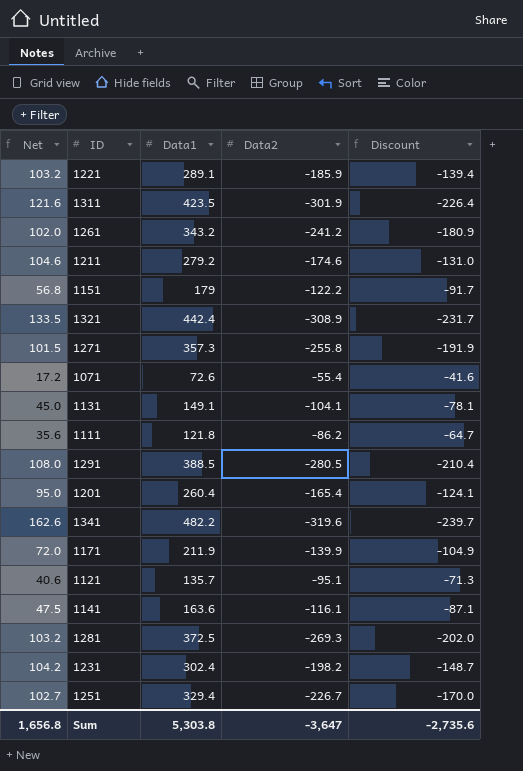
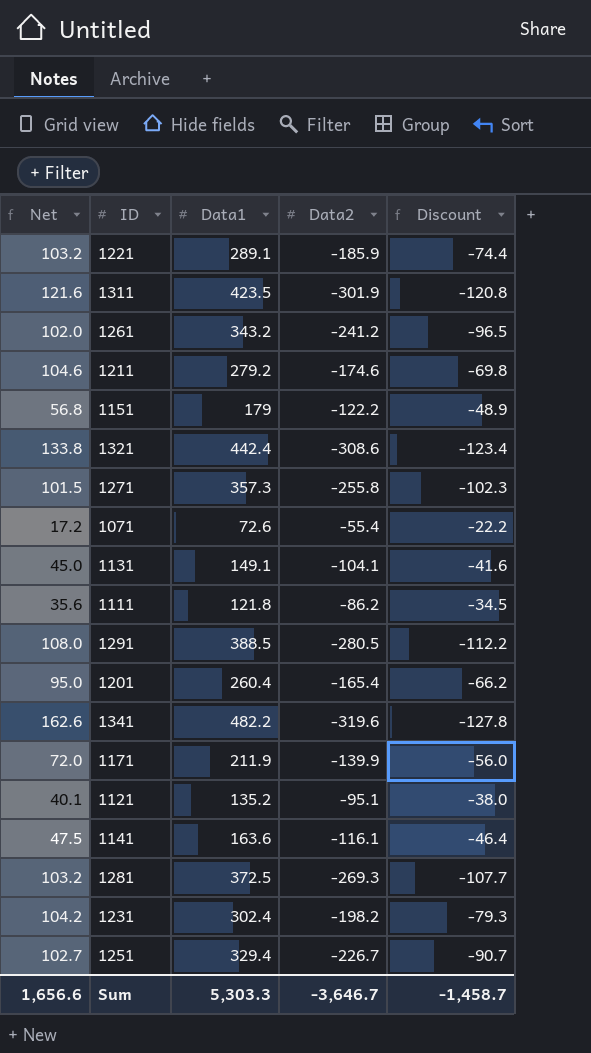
column Discount | formula: [Data2] * 0.75 -> [Data2] * 0.4
1321 | Net: 133.5 -> 133.8
1321 | Data2: -308.9 -> -308.6
1121 | Net: 40.6 -> 40.1
1121 | Data1: 135.7 -> 135.2
Sum | Net: 1,656.8 -> 1,656.6
Sum | Data1: 5,303.8 -> 5,303.3
Sum | Data2: -3,647 -> -3,646.7
Sum | Discount: -2,735.6 -> -1,458.7

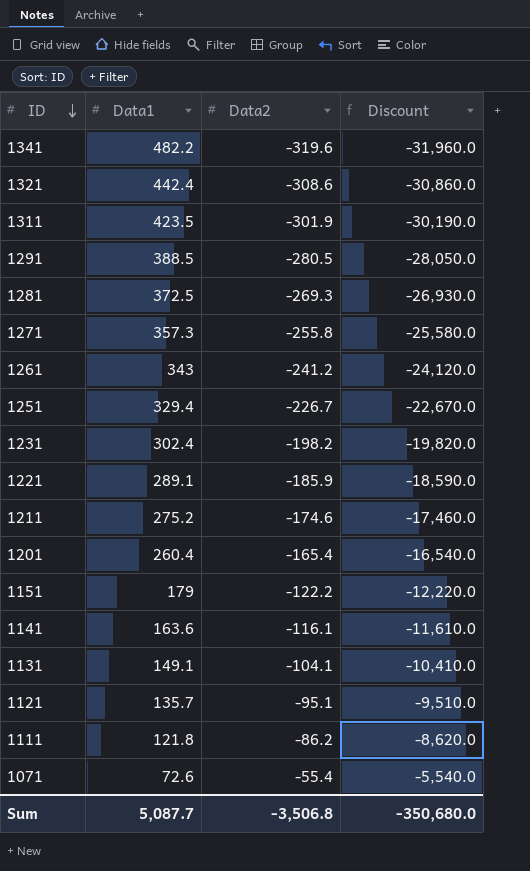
row order: none -> ID descending
column Net | formula: [Data1] + [Data2] -> none
column Discount | formula: [Data2] * 0.4 -> [Data2] * 100
row 1171: 72.0 | 211.9 | -139.9 | -56.0 -> none
1261 | Data1: 343.2 -> 343
1211 | Data1: 279.2 -> 275.2
1121 | Data1: 135.2 -> 135.7
Sum | Data1: 5,303.3 -> 5,087.7
Sum | Data2: -3,646.7 -> -3,506.8
Sum | Discount: -1,458.7 -> -350,680.0

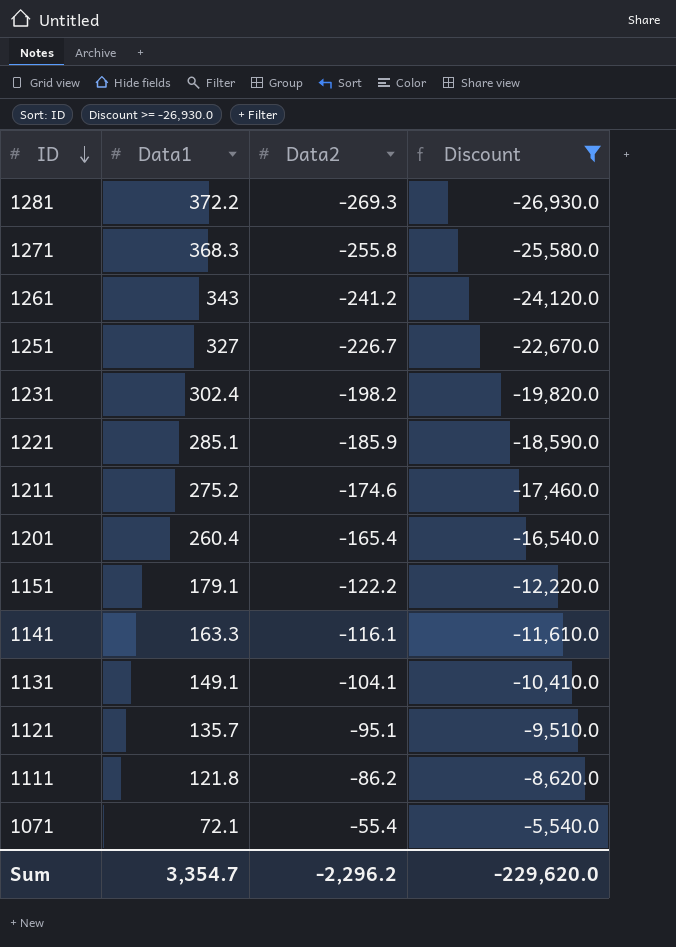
filter: none -> Discount >= -26,930.0
1281 | Data1: 372.5 -> 372.2
1271 | Data1: 357.3 -> 368.3
1251 | Data1: 329.4 -> 327
1221 | Data1: 289.1 -> 285.1
1151 | Data1: 179 -> 179.1
1141 | Data1: 163.6 -> 163.3
1071 | Data1: 72.6 -> 72.1
Sum | Data1: 5,087.7 -> 3,354.7
Sum | Data2: -3,506.8 -> -2,296.2
Sum | Discount: -350,680.0 -> -229,620.0

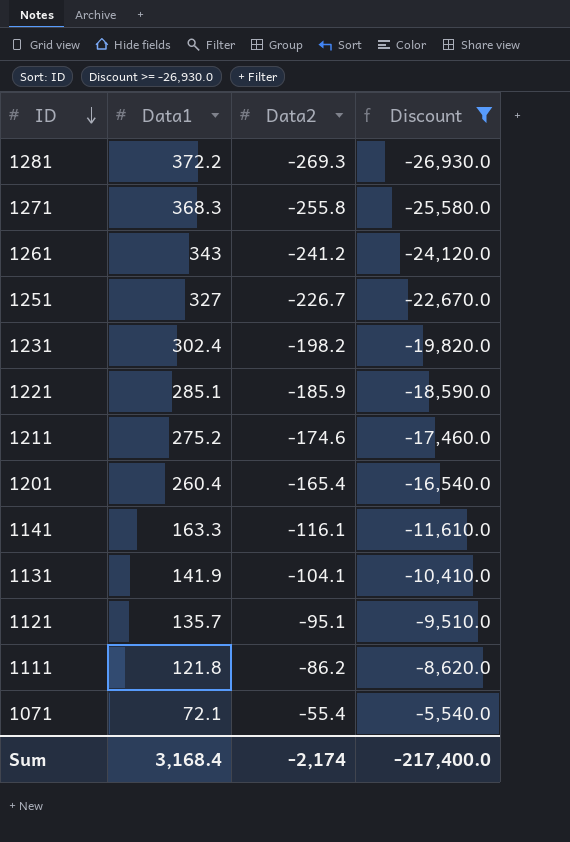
row 1151: 179.1 | -122.2 | -12,220.0 -> none
1131 | Data1: 149.1 -> 141.9
Sum | Data1: 3,354.7 -> 3,168.4
Sum | Data2: -2,296.2 -> -2,174
Sum | Discount: -229,620.0 -> -217,400.0

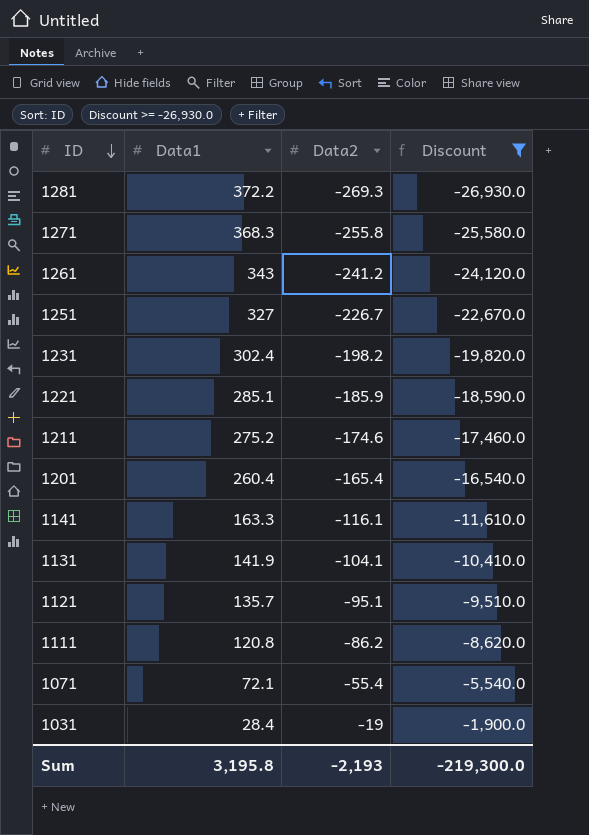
1111 | Data1: 121.8 -> 120.8
row 1031: none -> 28.4 | -19 | -1,900.0
Sum | Data1: 3,168.4 -> 3,195.8
Sum | Data2: -2,174 -> -2,193
Sum | Discount: -217,400.0 -> -219,300.0

